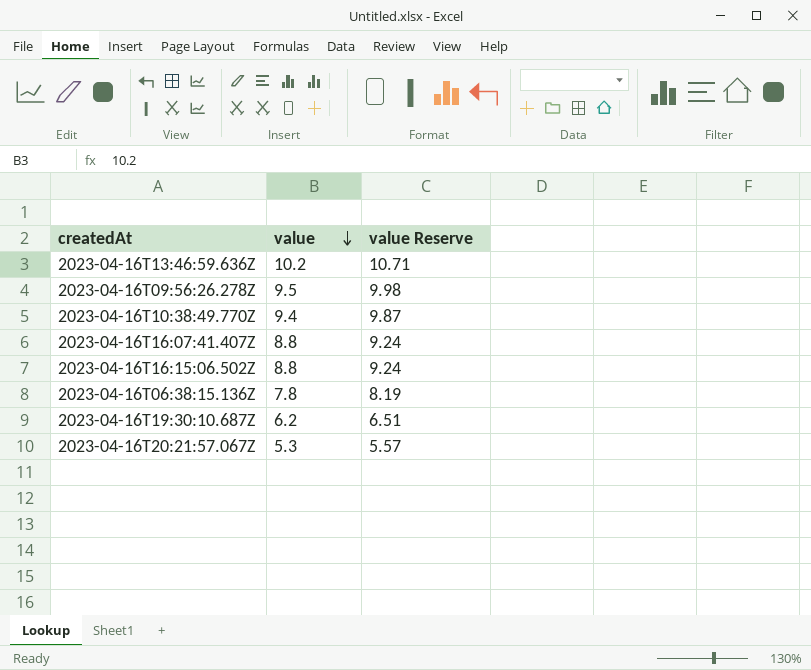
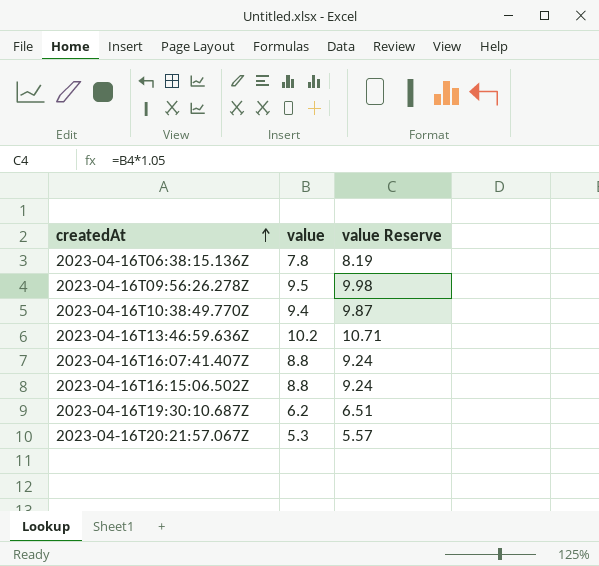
row order: value descending -> createdAt ascending

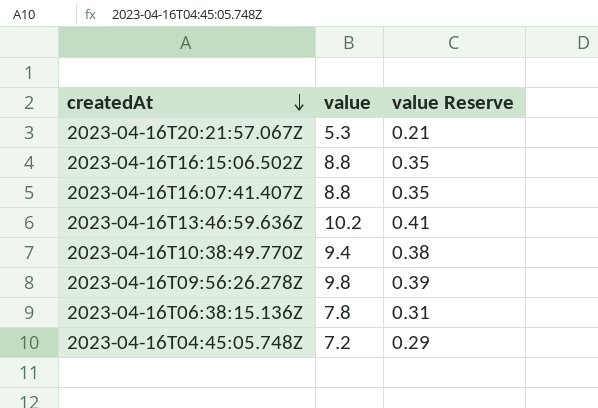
row order: createdAt ascending -> createdAt descending
column value Reserve | formula: [value] * 1.05 -> [value] * 0.04
row 2023-04-16T19:30:10.687Z: 6.2 | 6.51 -> none
2023-04-16T09:56:26.278Z | value: 9.5 -> 9.8
row 2023-04-16T04:45:05.748Z: none -> 7.2 | 0.29

